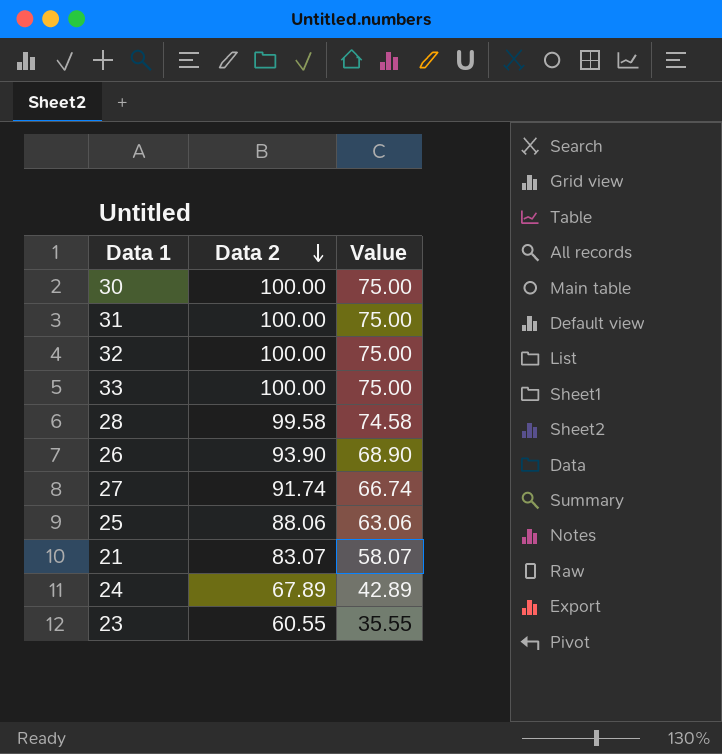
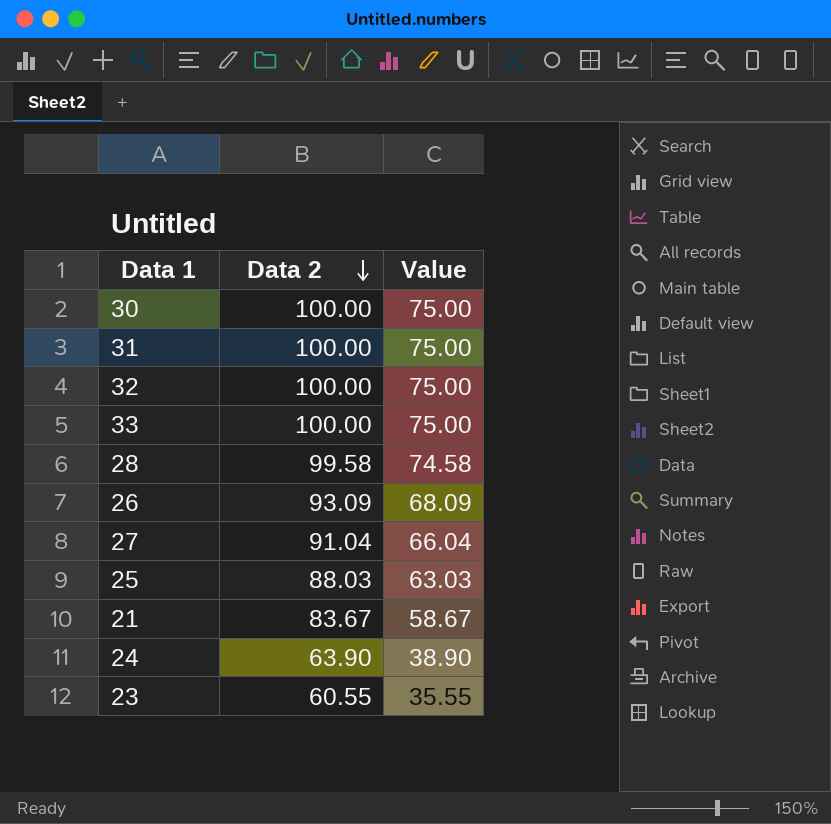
26 | Data 2: 93.90 -> 93.09
26 | Value: 68.90 -> 68.09
27 | Data 2: 91.74 -> 91.04
27 | Value: 66.74 -> 66.04
25 | Data 2: 88.06 -> 88.03
25 | Value: 63.06 -> 63.03
21 | Data 2: 83.07 -> 83.67
21 | Value: 58.07 -> 58.67
24 | Data 2: 67.89 -> 63.90
24 | Value: 42.89 -> 38.90

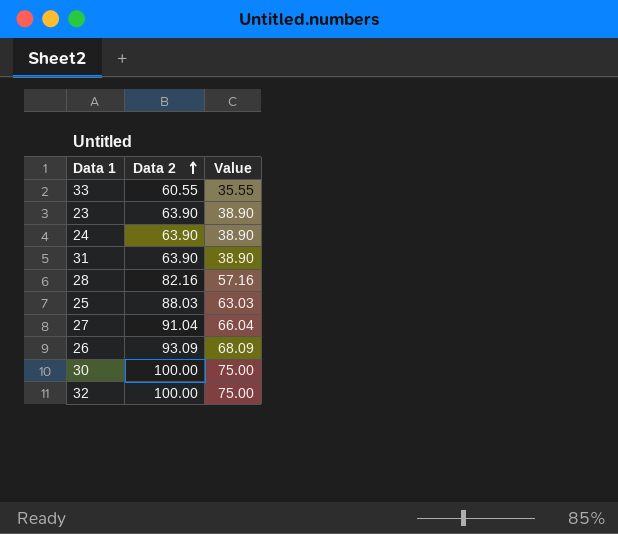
row order: Data 2 descending -> Data 2 ascending
row 21: 83.67 | 58.67 -> none
33 | Data 2: 100.00 -> 60.55
33 | Value: 75.00 -> 35.55
23 | Data 2: 60.55 -> 63.90
23 | Value: 35.55 -> 38.90
31 | Data 2: 100.00 -> 63.90
31 | Value: 75.00 -> 38.90
28 | Data 2: 99.58 -> 82.16
28 | Value: 74.58 -> 57.16

